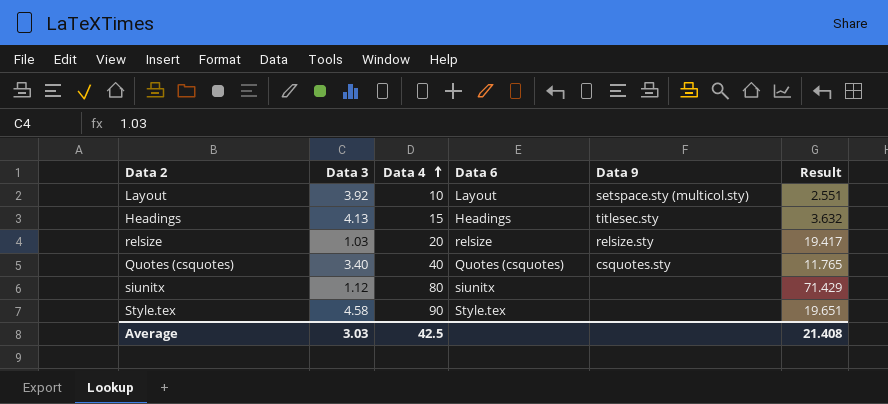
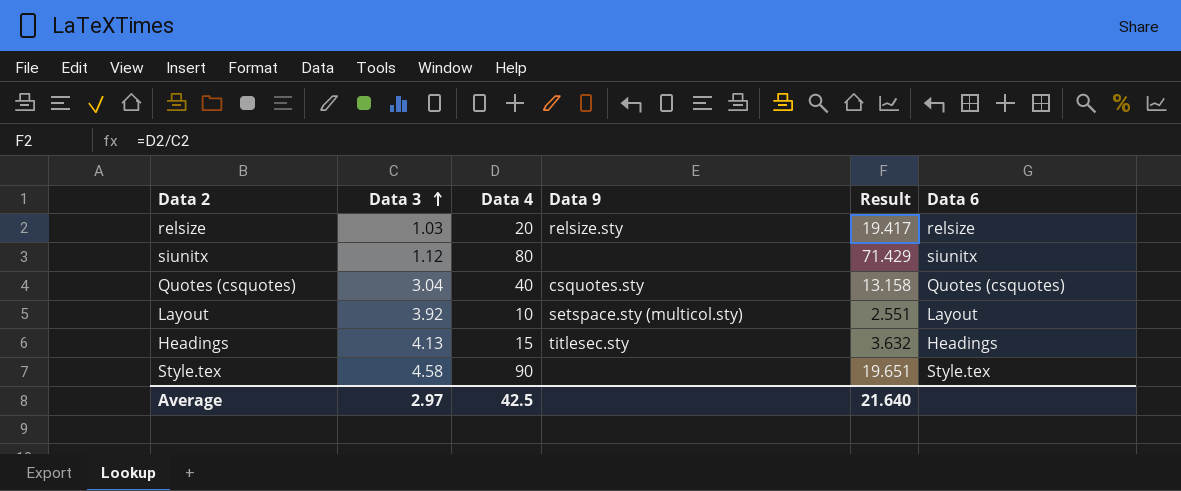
row order: Data 4 ascending -> Data 3 ascending
column Data 6 | position: 4 -> 6
Quotes (csquotes) | Data 3: 3.40 -> 3.04
Quotes (csquotes) | Result: 11.765 -> 13.158
Average | Data 3: 3.03 -> 2.97
Average | Result: 21.408 -> 21.640

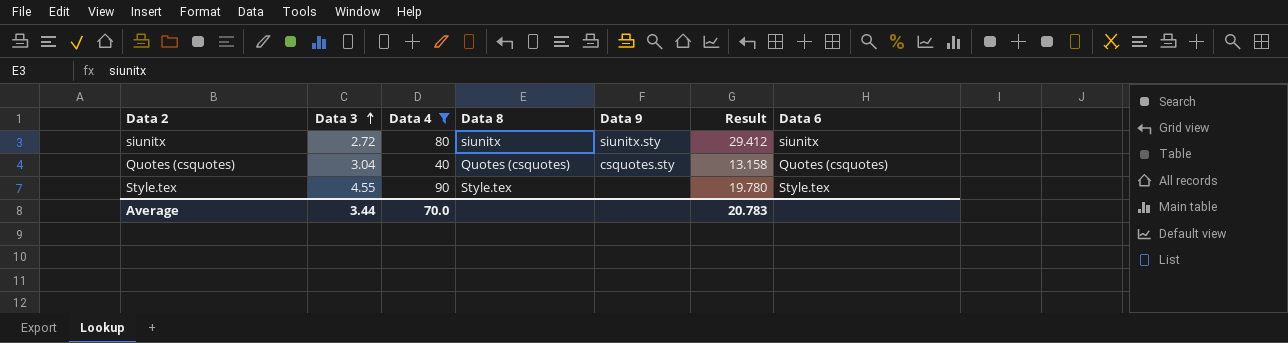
filter: none -> Data 4 >= 40
column Data 8 | position: none -> 4
siunitx | Data 3: 1.12 -> 2.72
siunitx | Data 9: none -> siunitx.sty
siunitx | Result: 71.429 -> 29.412
Style.tex | Data 3: 4.58 -> 4.55
Style.tex | Result: 19.651 -> 19.780
Average | Data 3: 2.97 -> 3.44
Average | Data 4: 42.5 -> 70.0
Average | Result: 21.640 -> 20.783

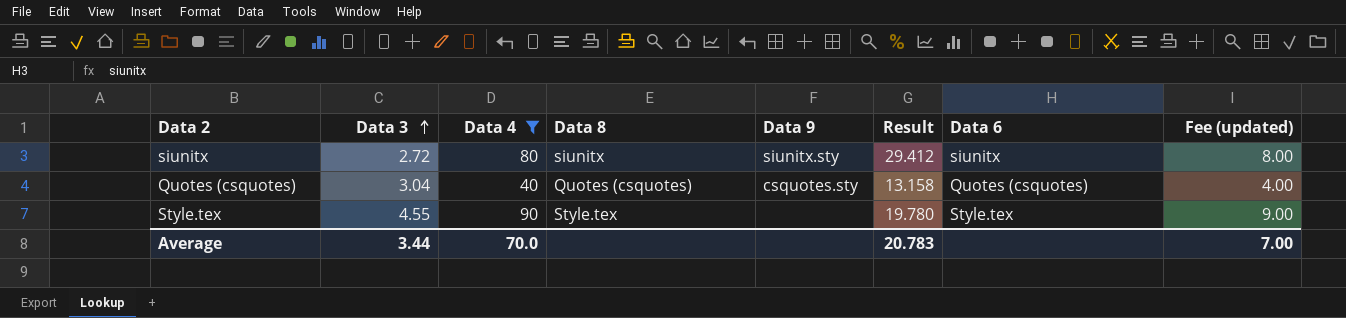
column Fee (updated) | formula: none -> [Data 4] * 0.1

